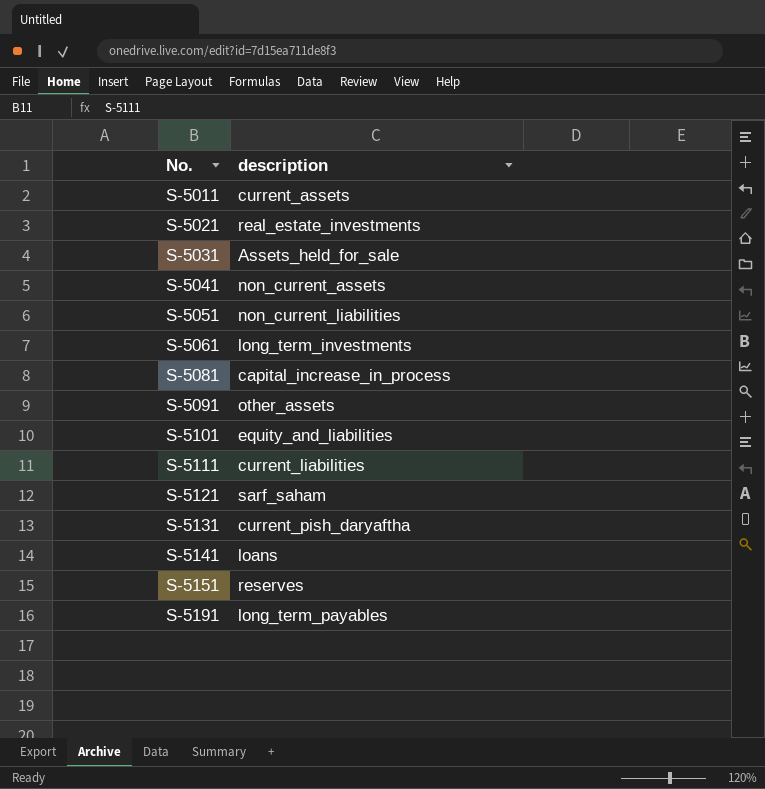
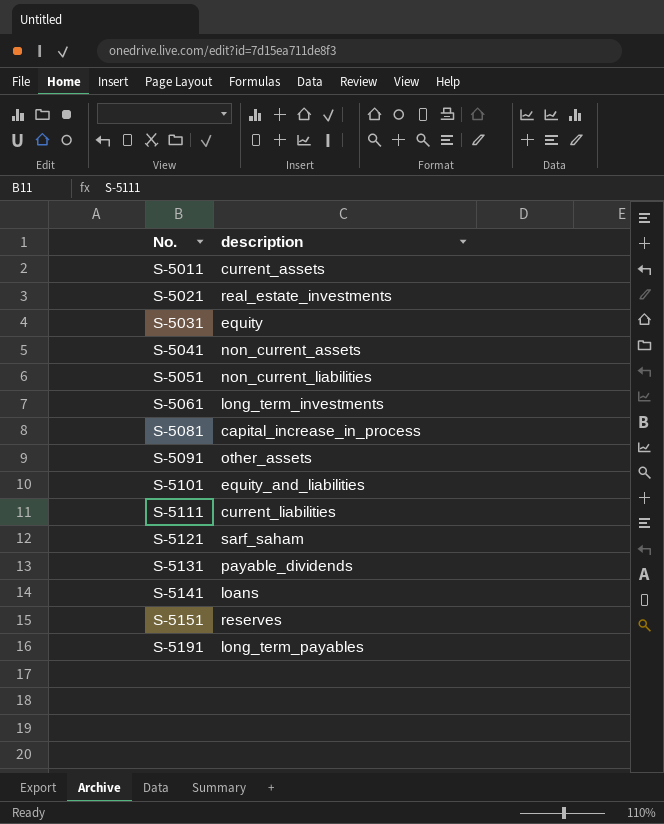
S-5031 | description: Assets_held_for_sale -> equity
S-5131 | description: current_pish_daryaftha -> payable_dividends

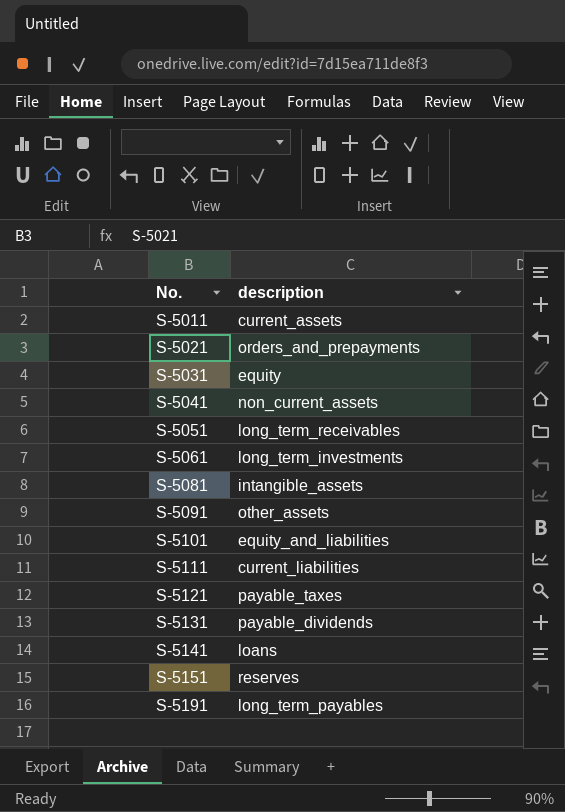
S-5021 | description: real_estate_investments -> orders_and_prepayments
S-5051 | description: non_current_liabilities -> long_term_receivables
S-5081 | description: capital_increase_in_process -> intangible_assets
S-5121 | description: sarf_saham -> payable_taxes

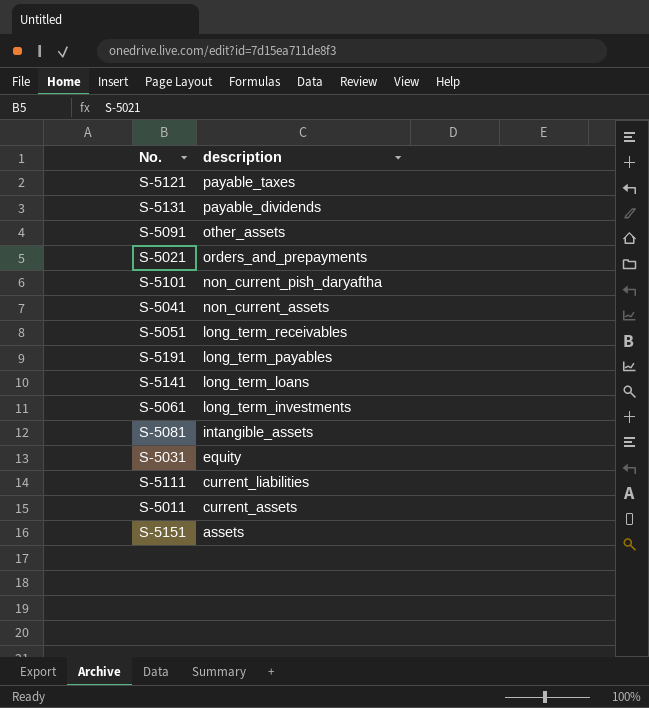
row order: No. ascending -> description descending
S-5101 | description: equity_and_liabilities -> non_current_pish_daryaftha
S-5141 | description: loans -> long_term_loans
S-5151 | description: reserves -> assets

